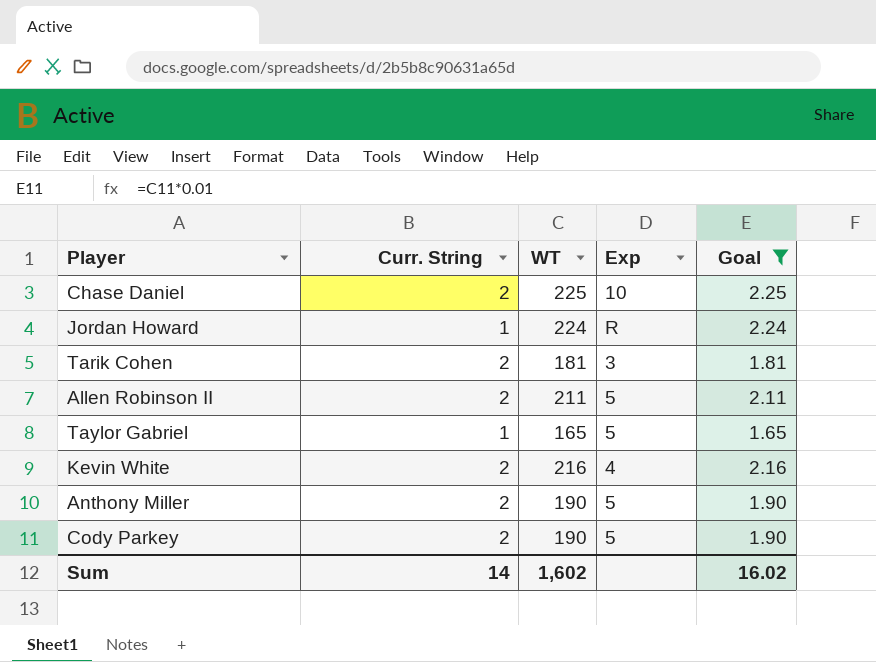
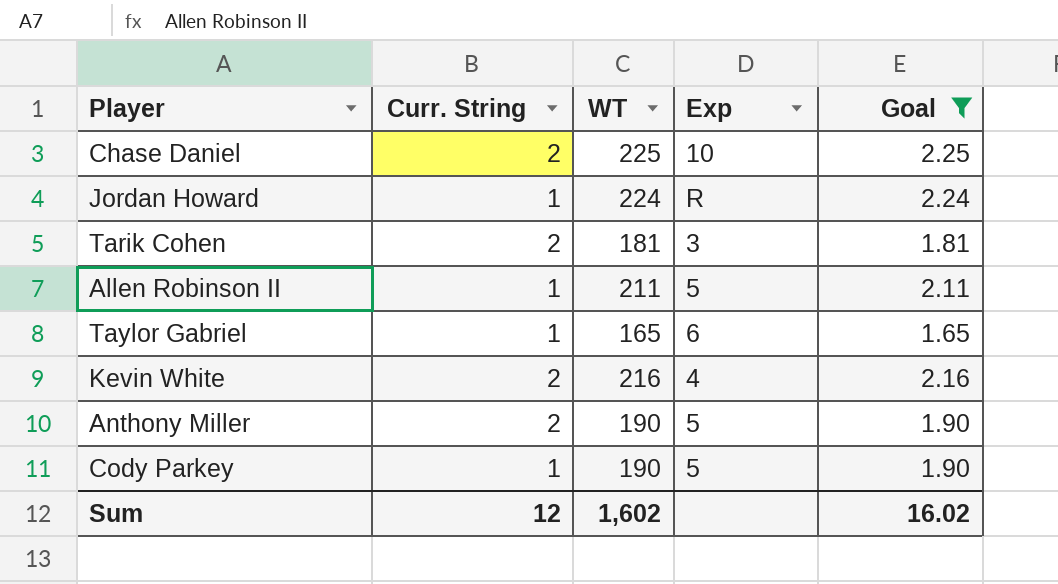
Allen Robinson II | Curr. String: 2 -> 1
Taylor Gabriel | Exp: 5 -> 6
Cody Parkey | Curr. String: 2 -> 1
Sum | Curr. String: 14 -> 12

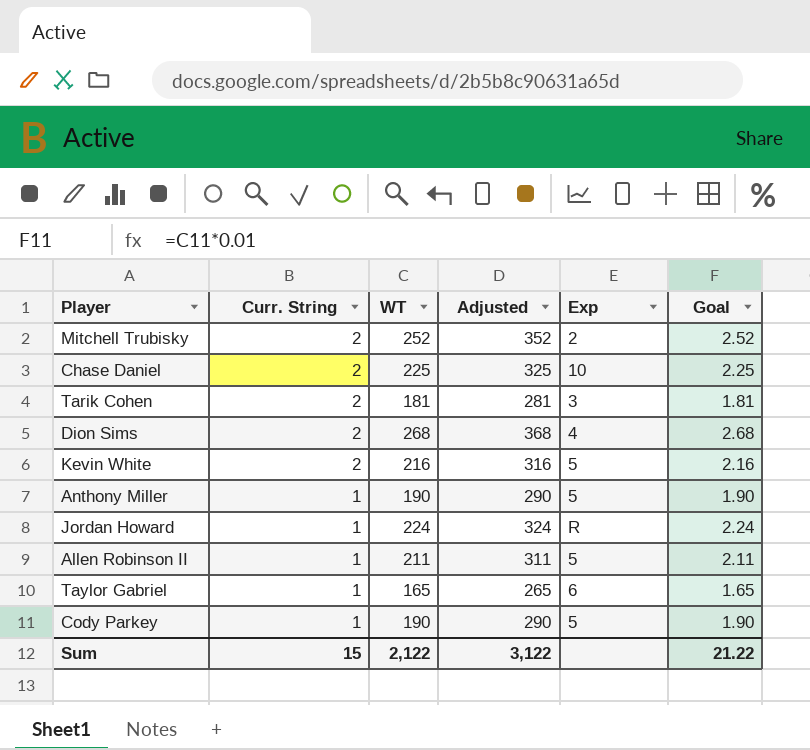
filter: Goal <= 2.25 -> none
row order: none -> Curr. String descending
column Adjusted | formula: none -> [WT] + 100
Kevin White | Exp: 4 -> 5
Anthony Miller | Curr. String: 2 -> 1
Sum | Curr. String: 12 -> 15
Sum | WT: 1,602 -> 2,122
Sum | Goal: 16.02 -> 21.22

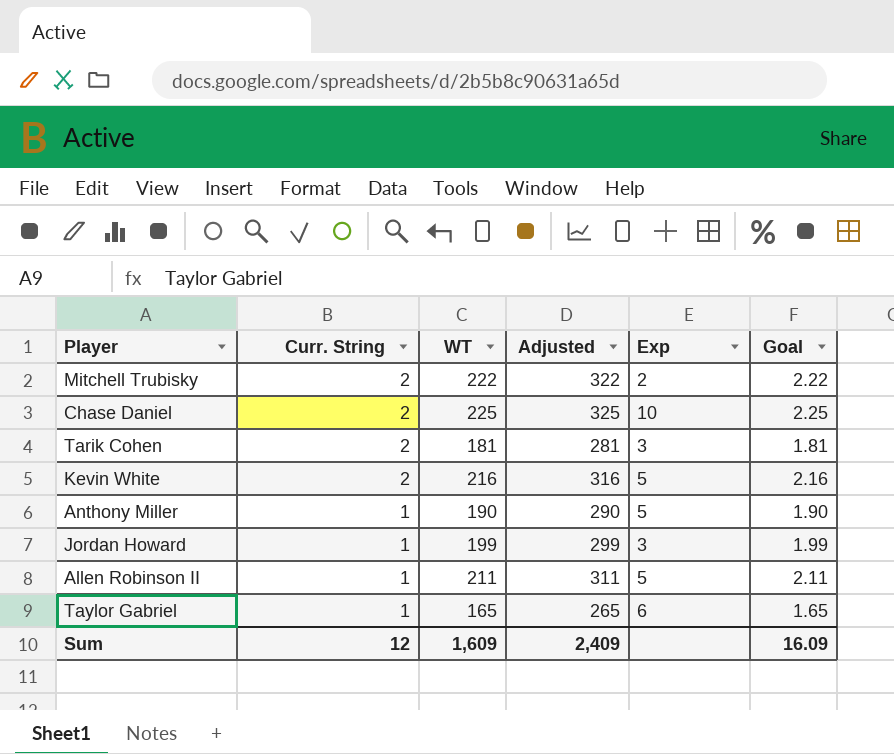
row Dion Sims: 2 | 268 | 368 | 4 | 2.68 -> none
row Cody Parkey: 1 | 190 | 290 | 5 | 1.90 -> none
Mitchell Trubisky | WT: 252 -> 222
Mitchell Trubisky | Adjusted: 352 -> 322
Mitchell Trubisky | Goal: 2.52 -> 2.22
Jordan Howard | WT: 224 -> 199
Jordan Howard | Adjusted: 324 -> 299
Jordan Howard | Exp: R -> 3
Jordan Howard | Goal: 2.24 -> 1.99
Sum | Curr. String: 15 -> 12
Sum | WT: 2,122 -> 1,609
Sum | Adjusted: 3,122 -> 2,409
Sum | Goal: 21.22 -> 16.09

